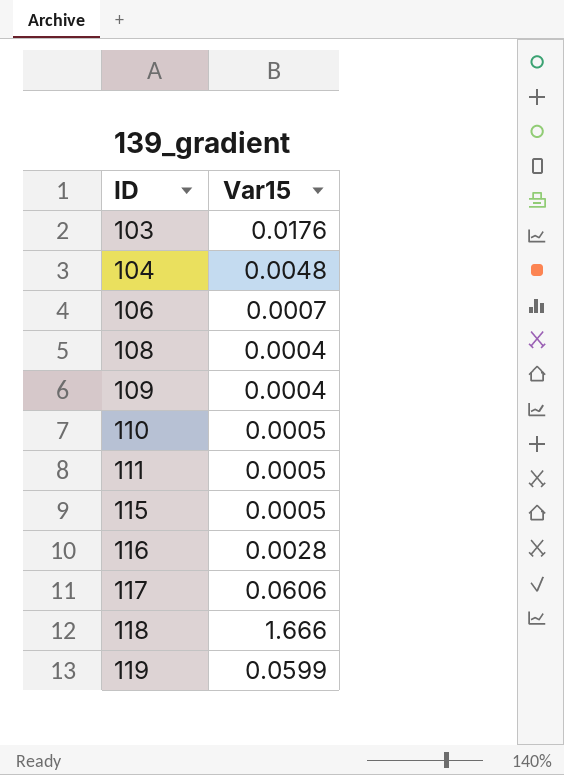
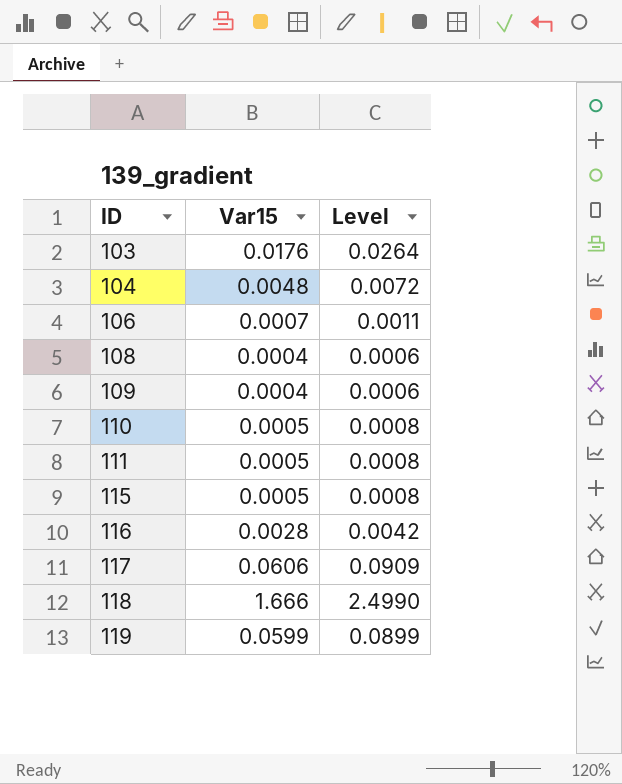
column Level | formula: none -> [Var15] * 1.5

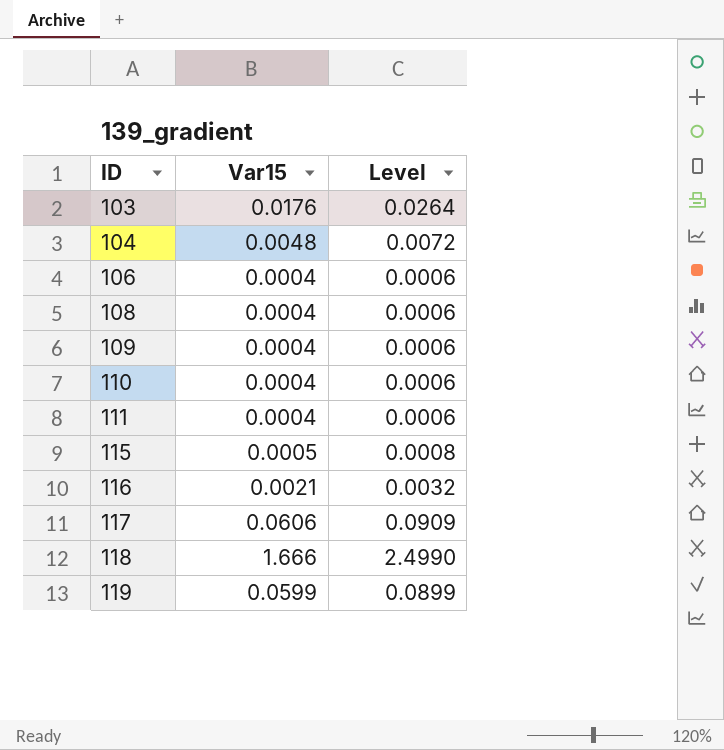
106 | Var15: 0.0007 -> 0.0004
106 | Level: 0.0011 -> 0.0006
110 | Var15: 0.0005 -> 0.0004
110 | Level: 0.0008 -> 0.0006
111 | Var15: 0.0005 -> 0.0004
111 | Level: 0.0008 -> 0.0006
116 | Var15: 0.0028 -> 0.0021
116 | Level: 0.0042 -> 0.0032

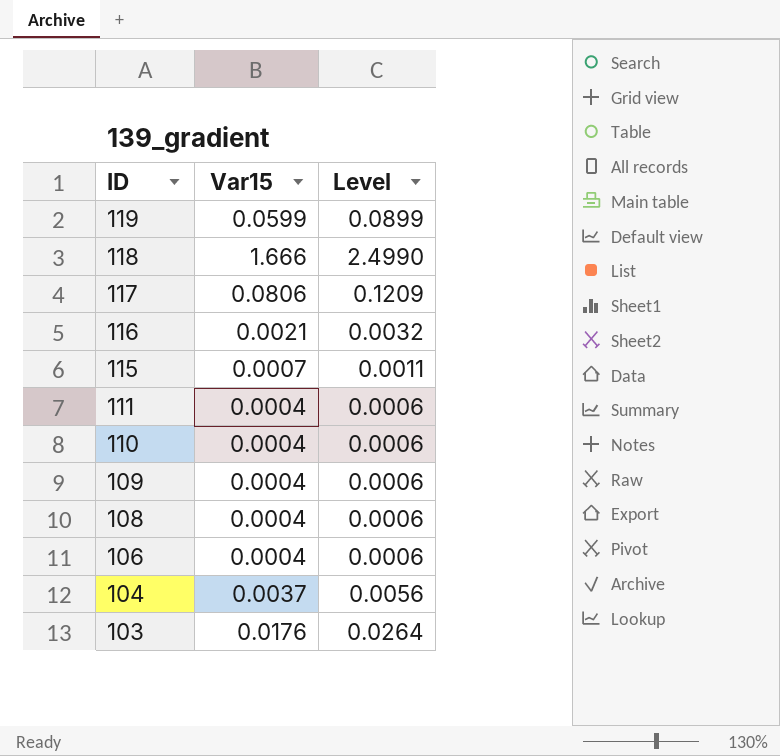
row order: ID ascending -> ID descending
117 | Var15: 0.0606 -> 0.0806
117 | Level: 0.0909 -> 0.1209
115 | Var15: 0.0005 -> 0.0007
115 | Level: 0.0008 -> 0.0011
104 | Var15: 0.0048 -> 0.0037
104 | Level: 0.0072 -> 0.0056

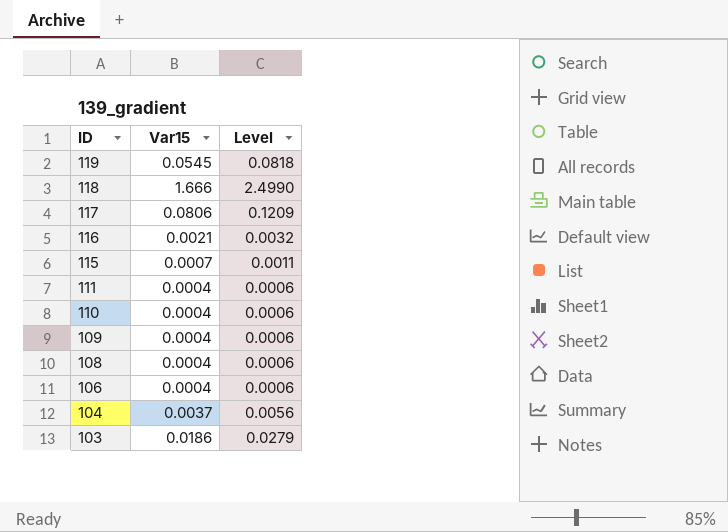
119 | Var15: 0.0599 -> 0.0545
119 | Level: 0.0899 -> 0.0818
103 | Var15: 0.0176 -> 0.0186
103 | Level: 0.0264 -> 0.0279

